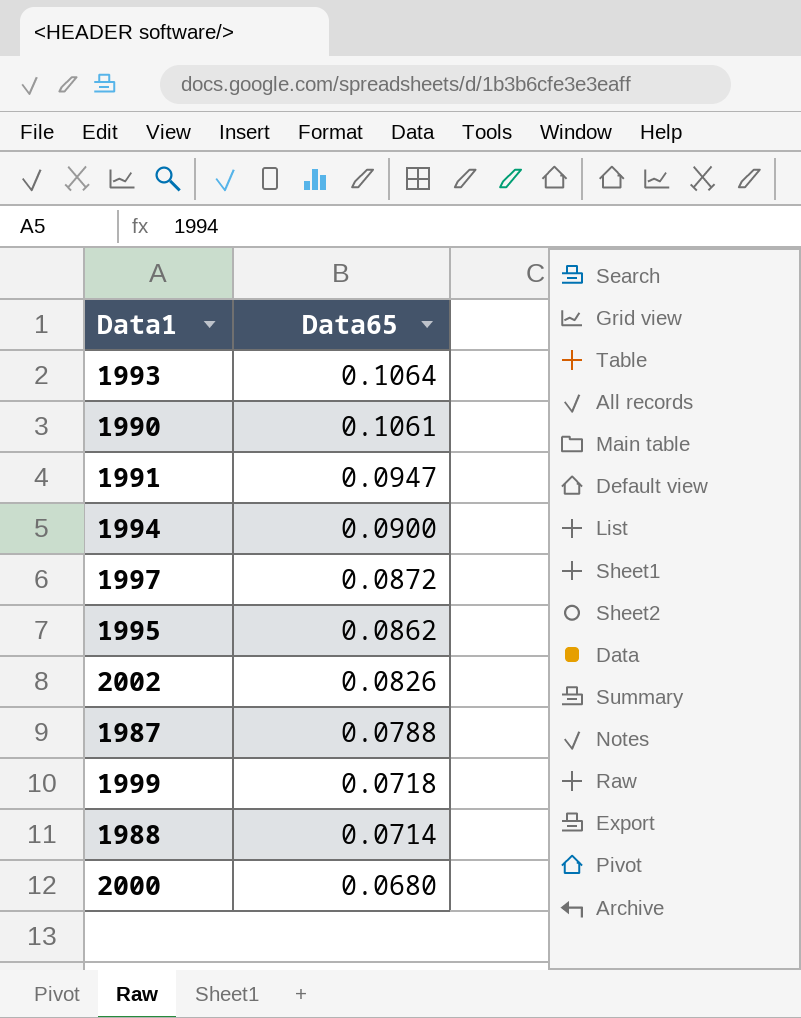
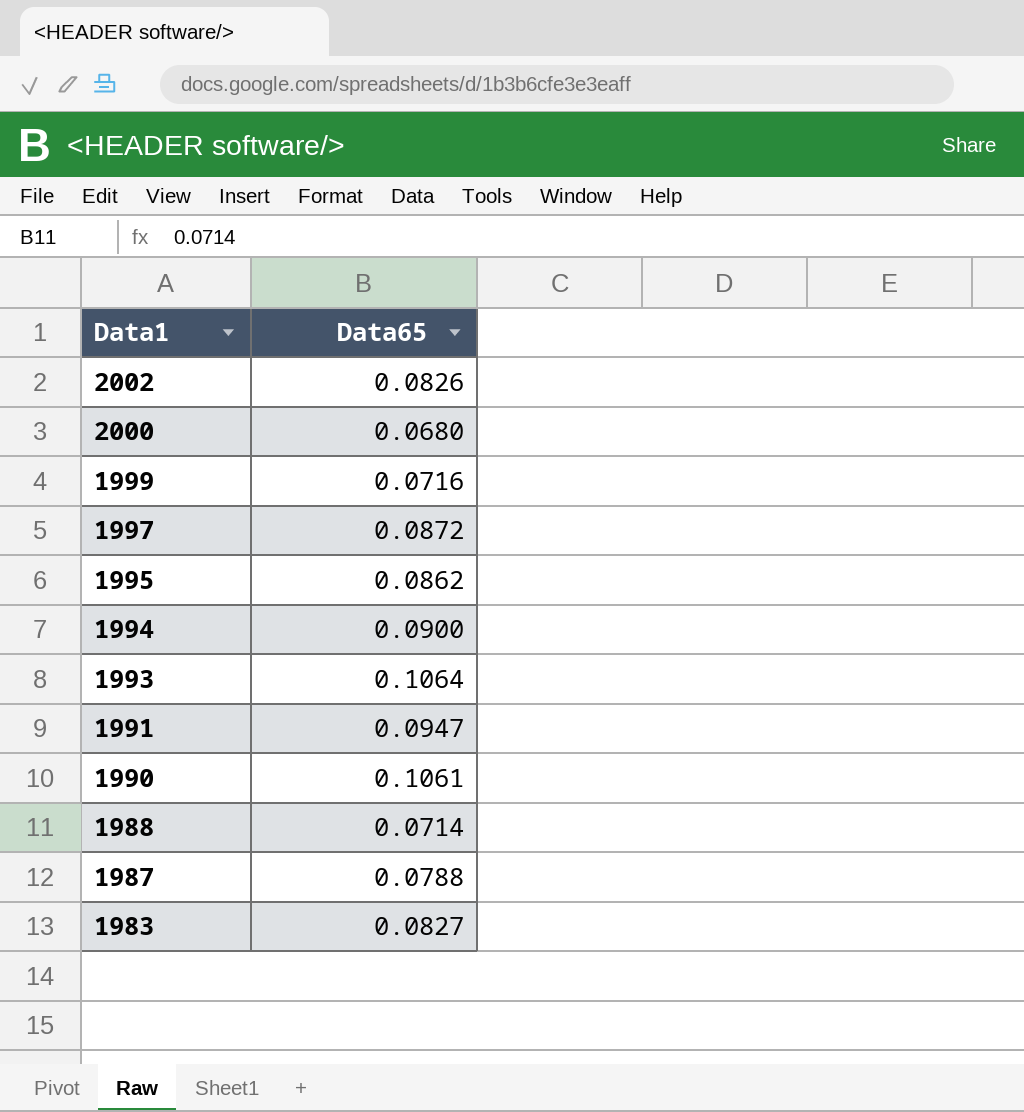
row order: Data65 descending -> Data1 descending
1999 | Data65: 0.0718 -> 0.0716
row 1983: none -> 0.0827

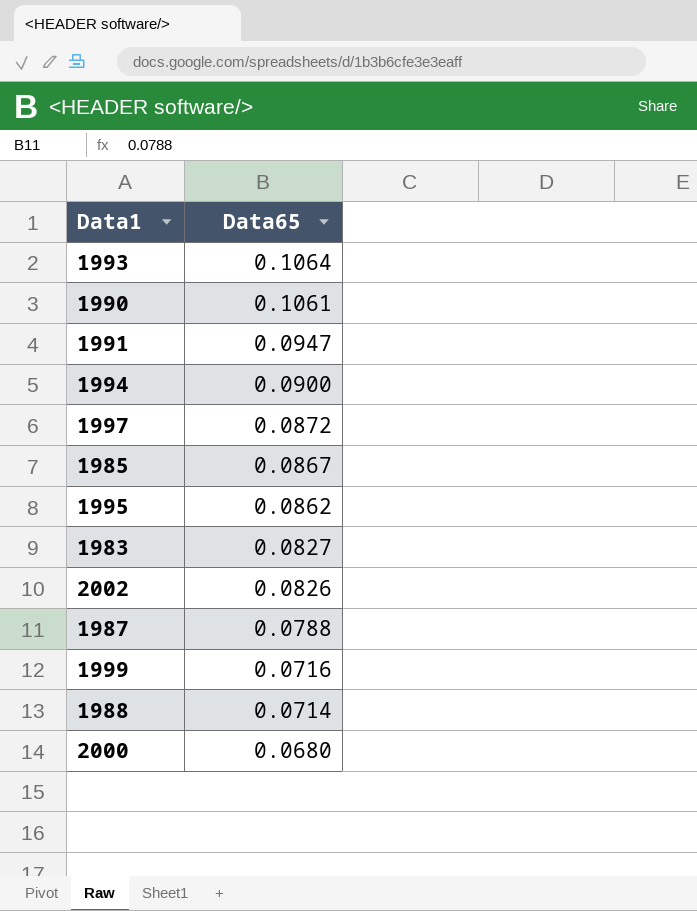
row order: Data1 descending -> Data65 descending
row 1985: none -> 0.0867

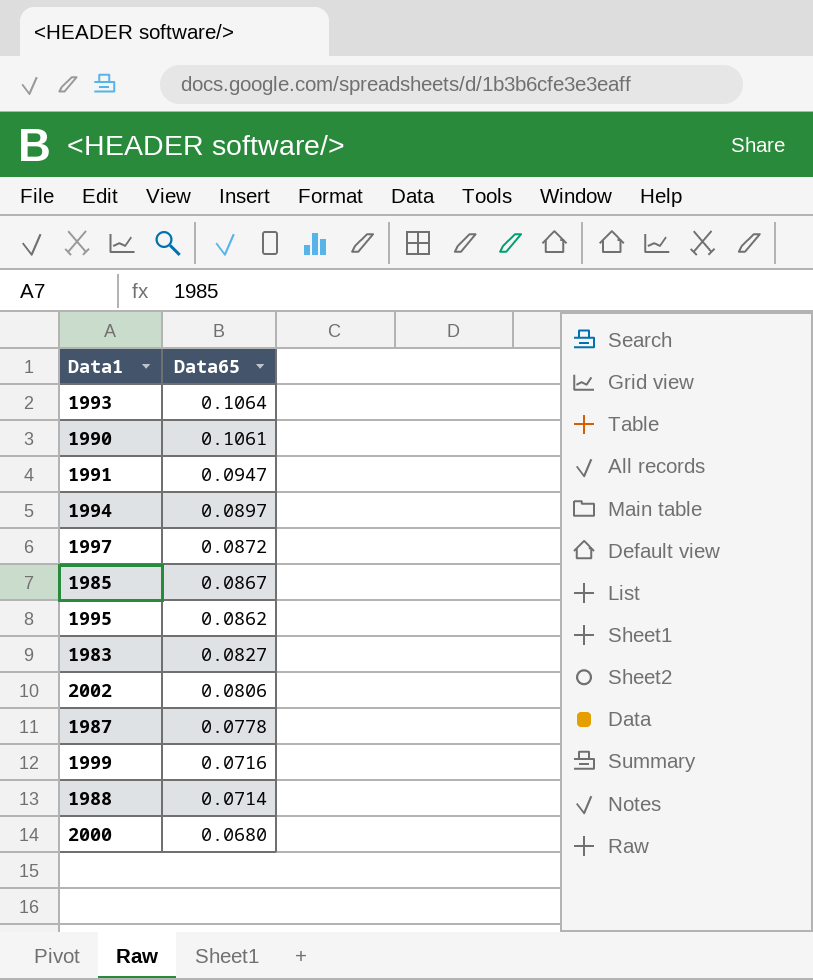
1994 | Data65: 0.0900 -> 0.0897
2002 | Data65: 0.0826 -> 0.0806
1987 | Data65: 0.0788 -> 0.0778

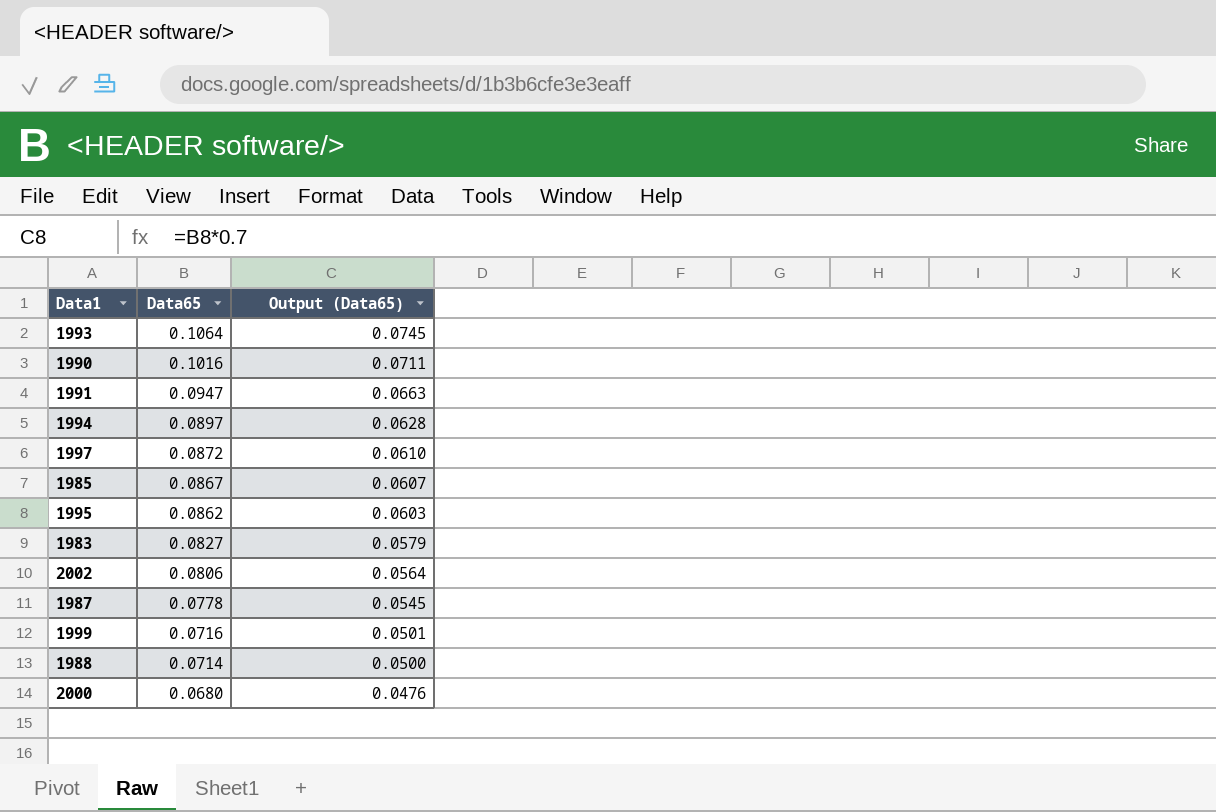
column Output (Data65) | formula: none -> [Data65] * 0.7
1990 | Data65: 0.1061 -> 0.1016

